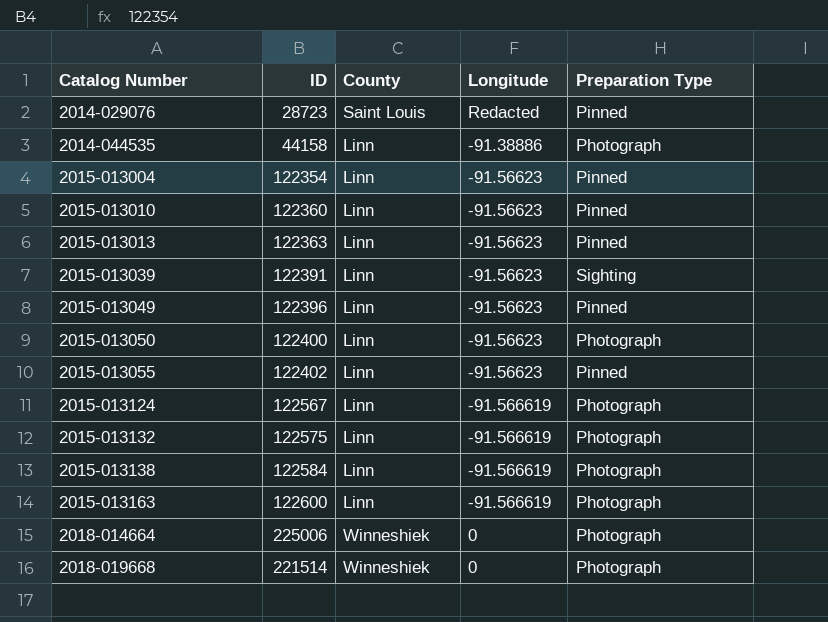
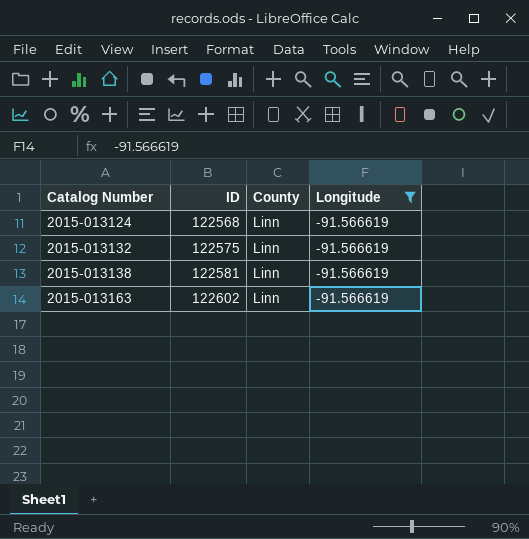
filter: none -> Longitude = -91.566619
column Preparation Type | position: 5 -> none
2015-013124 | ID: 122567 -> 122568
2015-013138 | ID: 122584 -> 122581
2015-013163 | ID: 122600 -> 122602

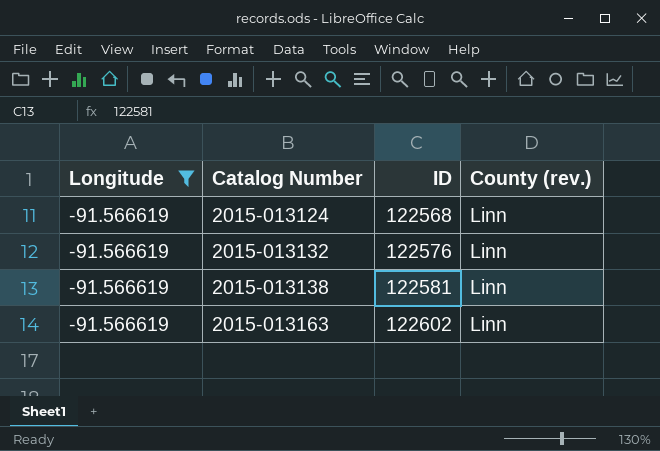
column Longitude | position: 4 -> 1
column name: County -> County (rev.)
2015-013132 | ID: 122575 -> 122576

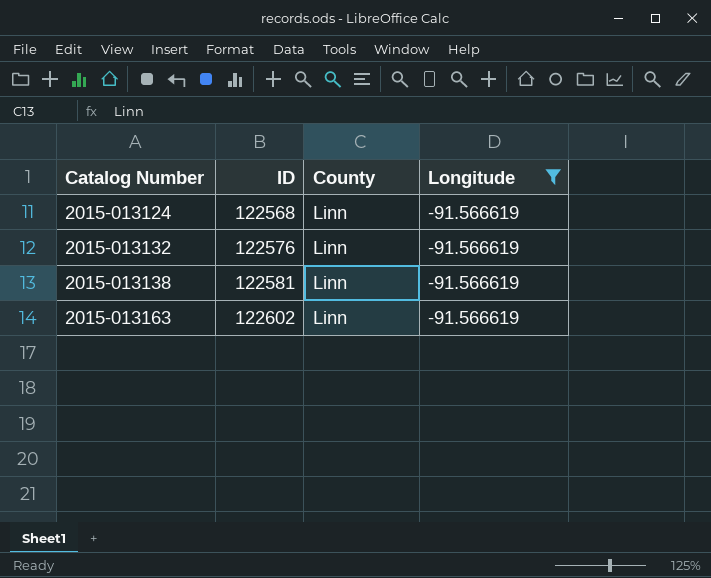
column name: County (rev.) -> County
column Longitude | position: 1 -> 4

